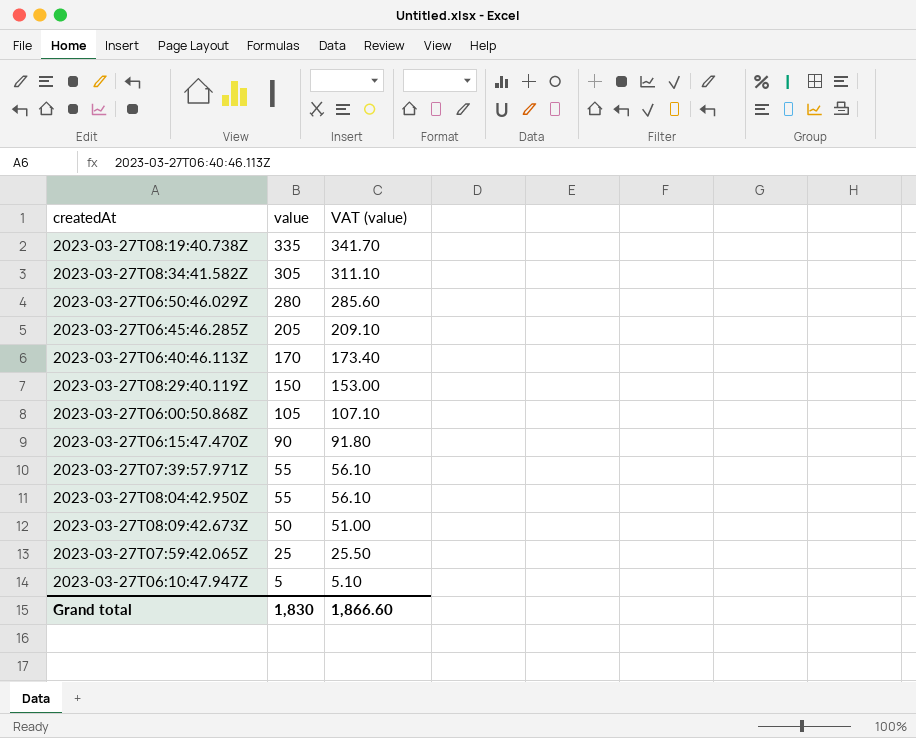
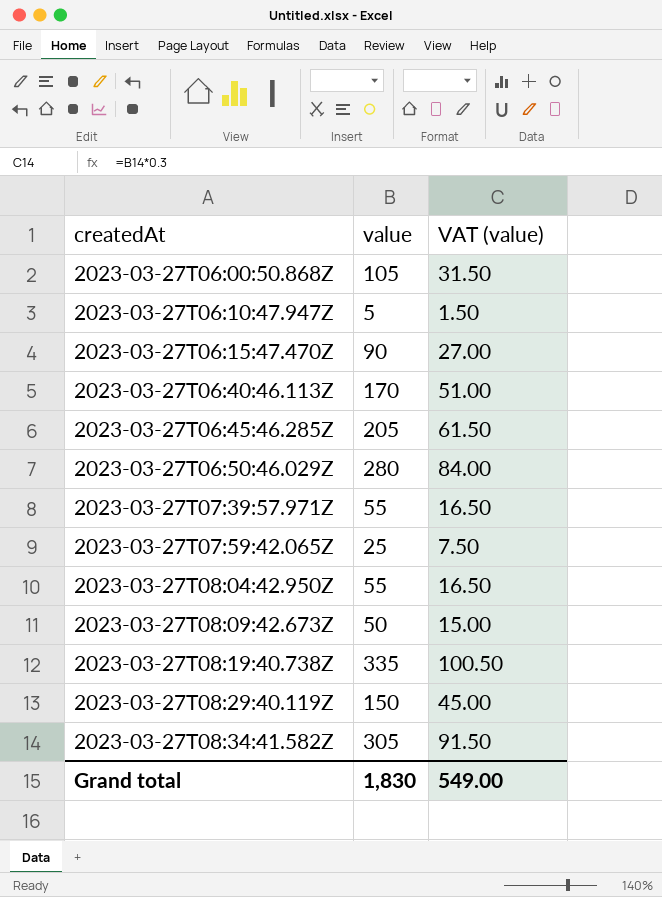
row order: value descending -> createdAt ascending
column VAT (value) | formula: [value] * 1.02 -> [value] * 0.3
Grand total | VAT (value): 1,866.60 -> 549.00

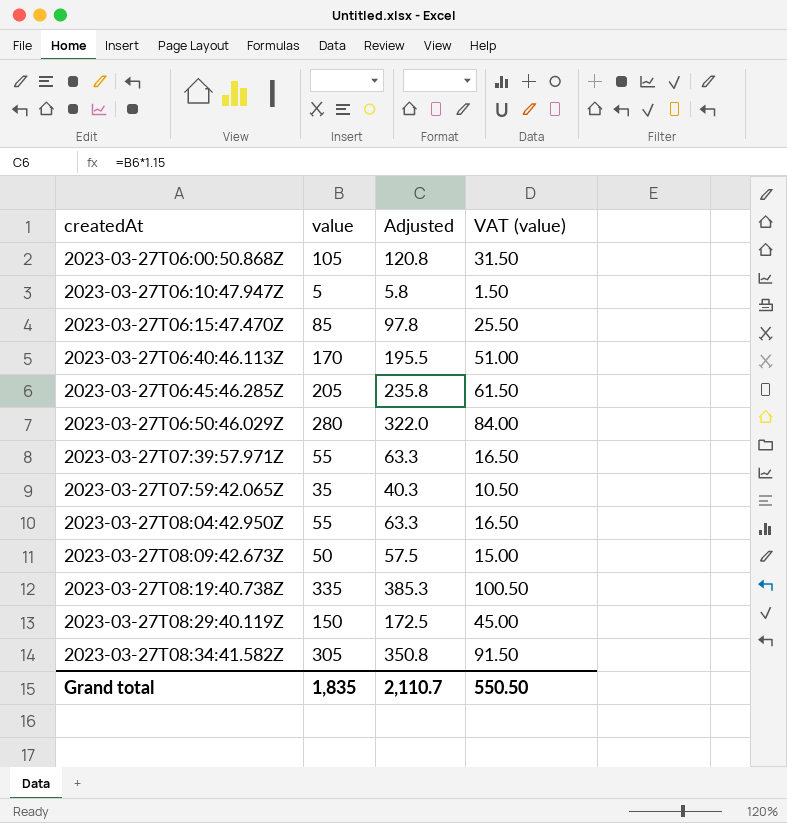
column Adjusted | formula: none -> [value] * 1.15
2023-03-27T06:15:47.470Z | value: 90 -> 85
2023-03-27T06:15:47.470Z | VAT (value): 27.00 -> 25.50
2023-03-27T07:59:42.065Z | value: 25 -> 35
2023-03-27T07:59:42.065Z | VAT (value): 7.50 -> 10.50
Grand total | value: 1,830 -> 1,835
Grand total | VAT (value): 549.00 -> 550.50

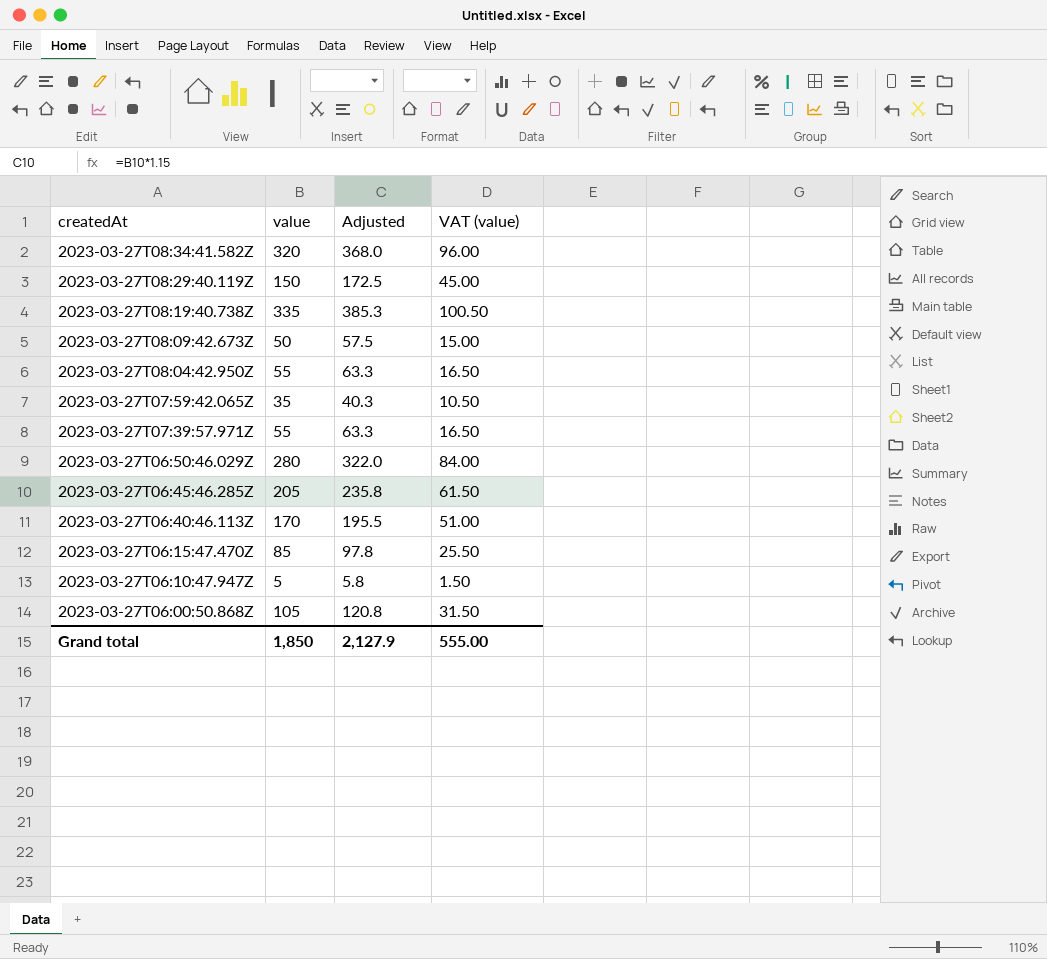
row order: createdAt ascending -> createdAt descending
2023-03-27T08:34:41.582Z | value: 305 -> 320
2023-03-27T08:34:41.582Z | Adjusted: 350.8 -> 368.0
2023-03-27T08:34:41.582Z | VAT (value): 91.50 -> 96.00
Grand total | value: 1,835 -> 1,850
Grand total | Adjusted: 2,110.7 -> 2,127.9
Grand total | VAT (value): 550.50 -> 555.00

